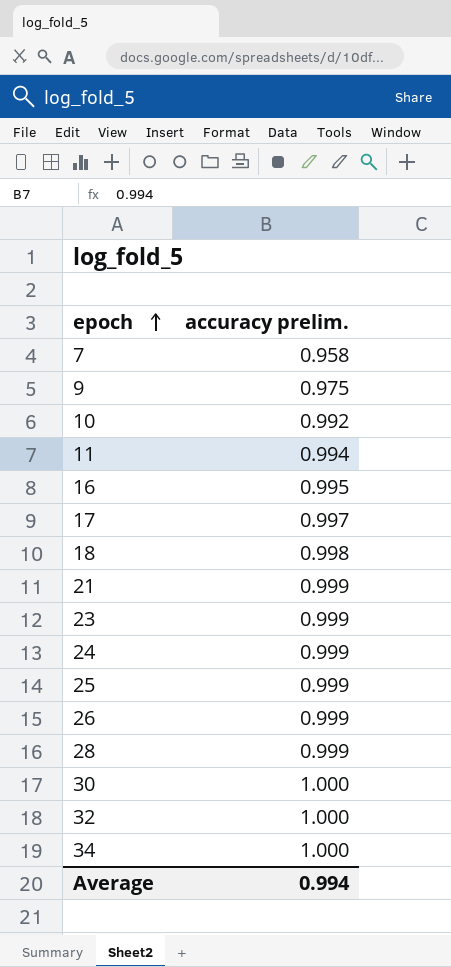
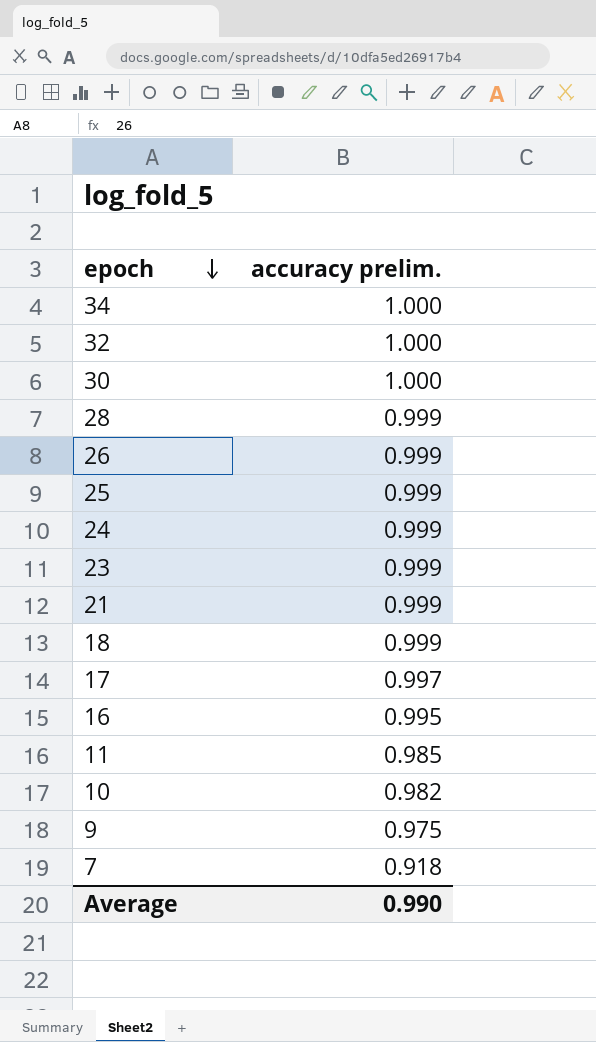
row order: epoch ascending -> epoch descending
18 | accuracy prelim.: 0.998 -> 0.999
11 | accuracy prelim.: 0.994 -> 0.985
10 | accuracy prelim.: 0.992 -> 0.982
7 | accuracy prelim.: 0.958 -> 0.918
Average | accuracy prelim.: 0.994 -> 0.990

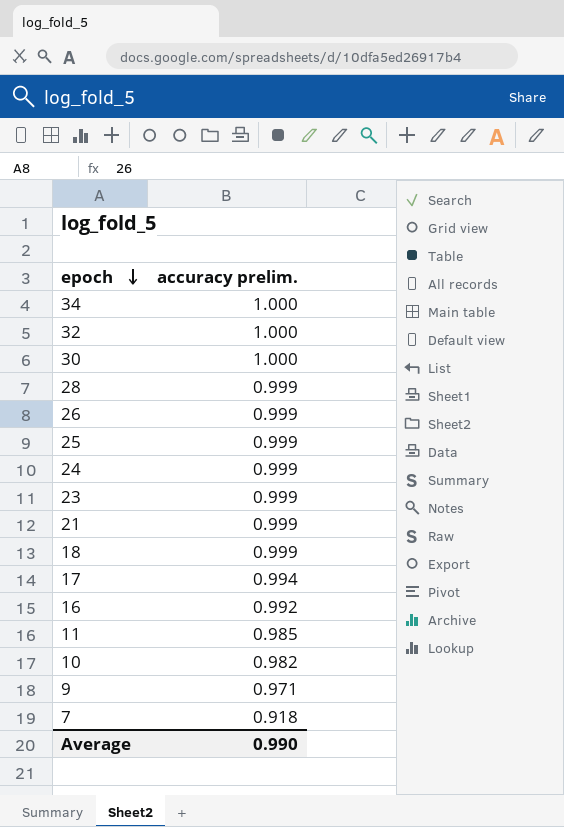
17 | accuracy prelim.: 0.997 -> 0.994
16 | accuracy prelim.: 0.995 -> 0.992
9 | accuracy prelim.: 0.975 -> 0.971

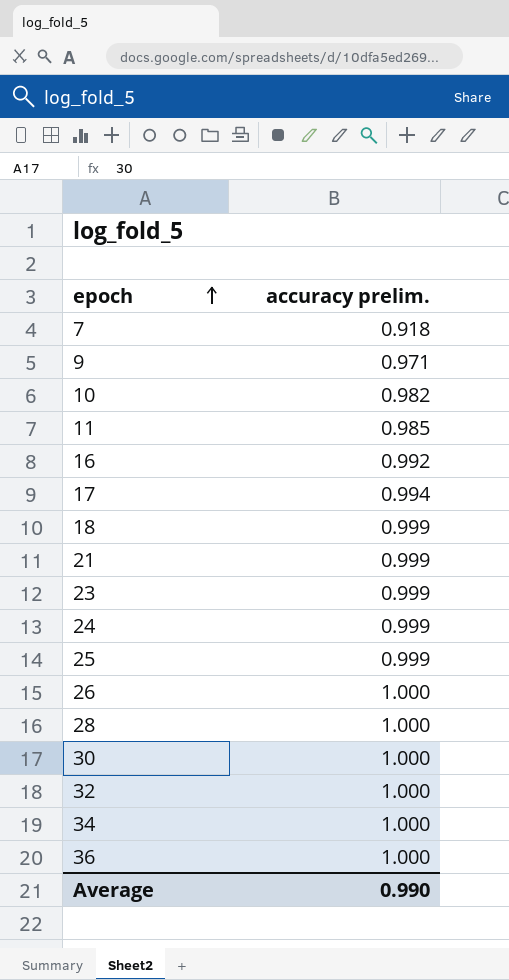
row order: epoch descending -> epoch ascending
26 | accuracy prelim.: 0.999 -> 1.000
28 | accuracy prelim.: 0.999 -> 1.000
row 36: none -> 1.000

